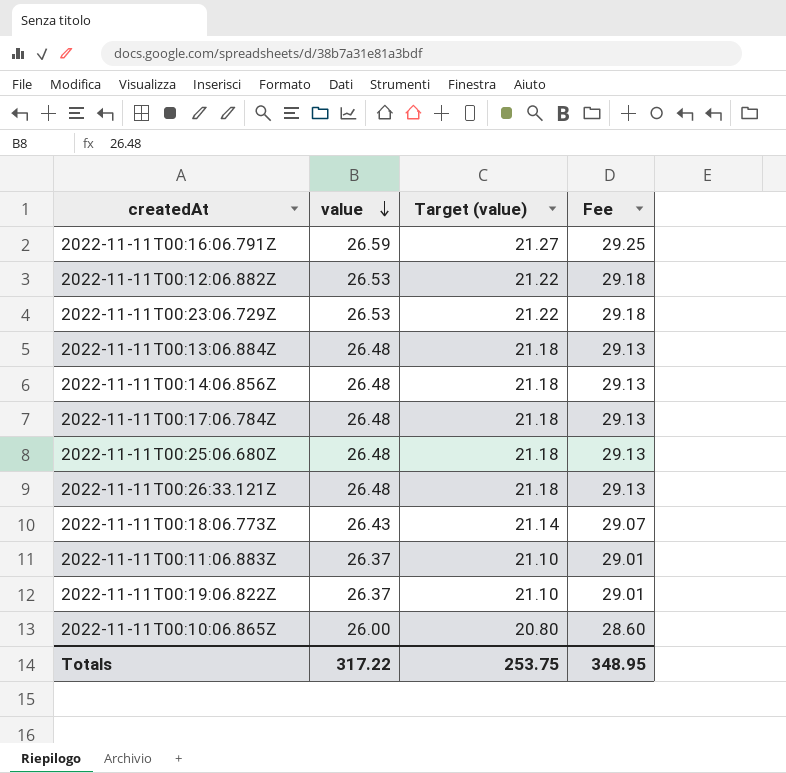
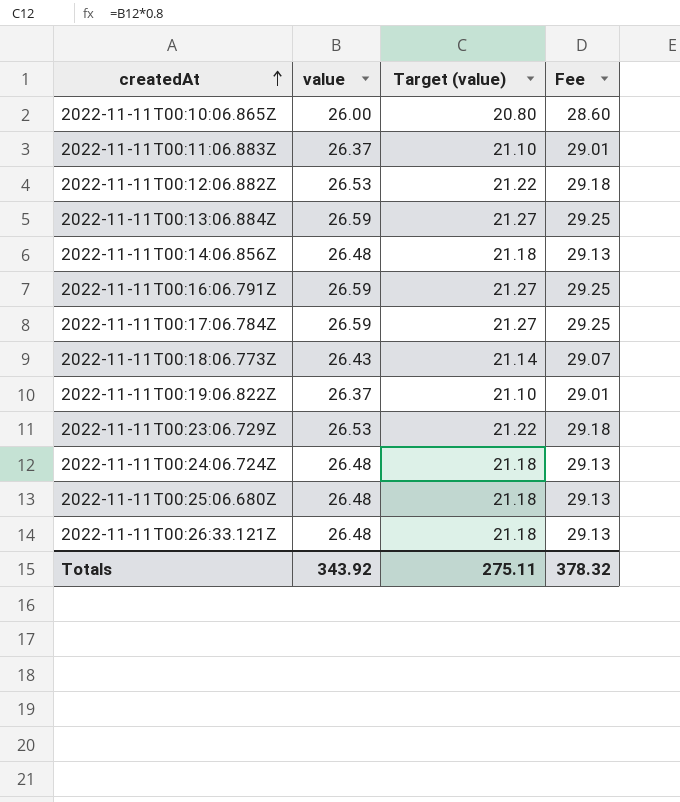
row order: value descending -> createdAt ascending
2022-11-11T00:13:06.884Z | value: 26.48 -> 26.59
2022-11-11T00:13:06.884Z | Target (value): 21.18 -> 21.27
2022-11-11T00:13:06.884Z | Fee: 29.13 -> 29.25
2022-11-11T00:17:06.784Z | value: 26.48 -> 26.59
2022-11-11T00:17:06.784Z | Target (value): 21.18 -> 21.27
2022-11-11T00:17:06.784Z | Fee: 29.13 -> 29.25
row 2022-11-11T00:24:06.724Z: none -> 26.48 | 21.18 | 29.13
Totals | value: 317.22 -> 343.92
Totals | Target (value): 253.75 -> 275.11
Totals | Fee: 348.95 -> 378.32

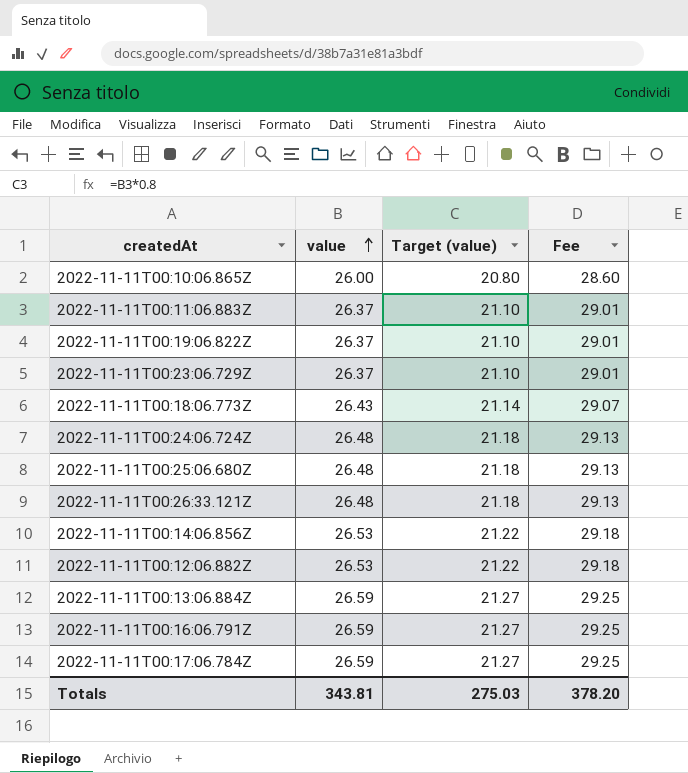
row order: createdAt ascending -> value ascending
2022-11-11T00:23:06.729Z | value: 26.53 -> 26.37
2022-11-11T00:23:06.729Z | Target (value): 21.22 -> 21.10
2022-11-11T00:23:06.729Z | Fee: 29.18 -> 29.01
2022-11-11T00:14:06.856Z | value: 26.48 -> 26.53
2022-11-11T00:14:06.856Z | Target (value): 21.18 -> 21.22
2022-11-11T00:14:06.856Z | Fee: 29.13 -> 29.18
Totals | value: 343.92 -> 343.81
Totals | Target (value): 275.11 -> 275.03
Totals | Fee: 378.32 -> 378.20

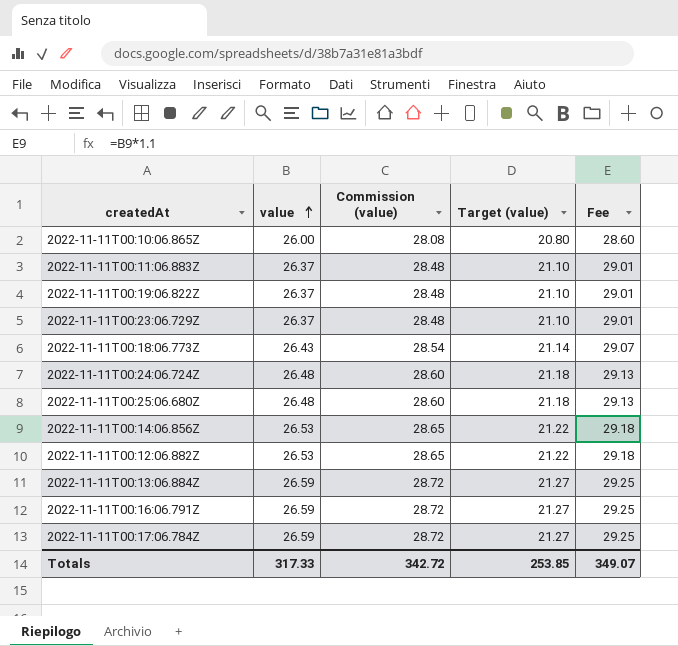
column Commission (value) | formula: none -> [value] * 1.08
row 2022-11-11T00:26:33.121Z: 26.48 | 21.18 | 29.13 -> none
Totals | value: 343.81 -> 317.33
Totals | Target (value): 275.03 -> 253.85
Totals | Fee: 378.20 -> 349.07

